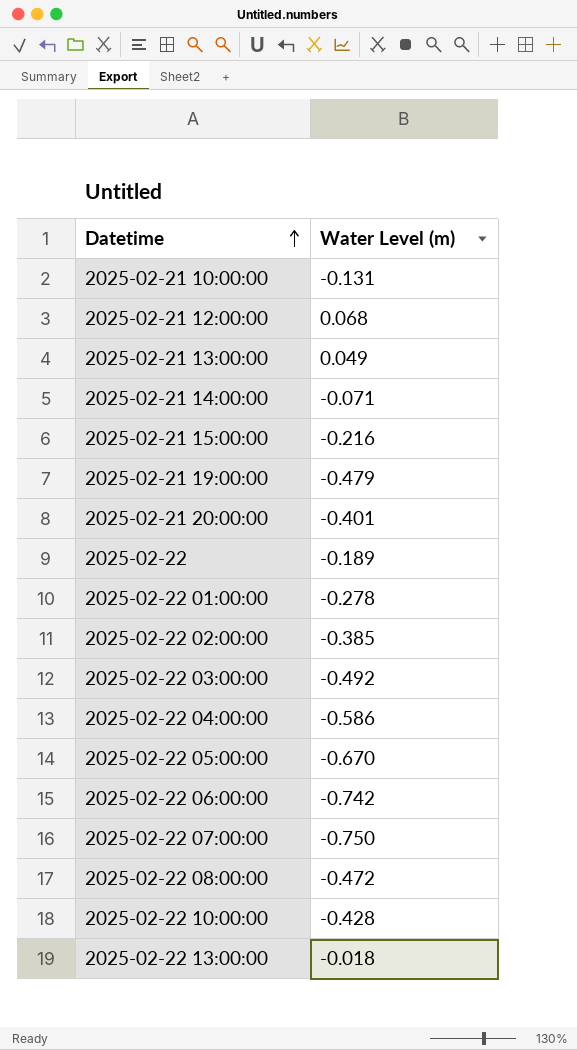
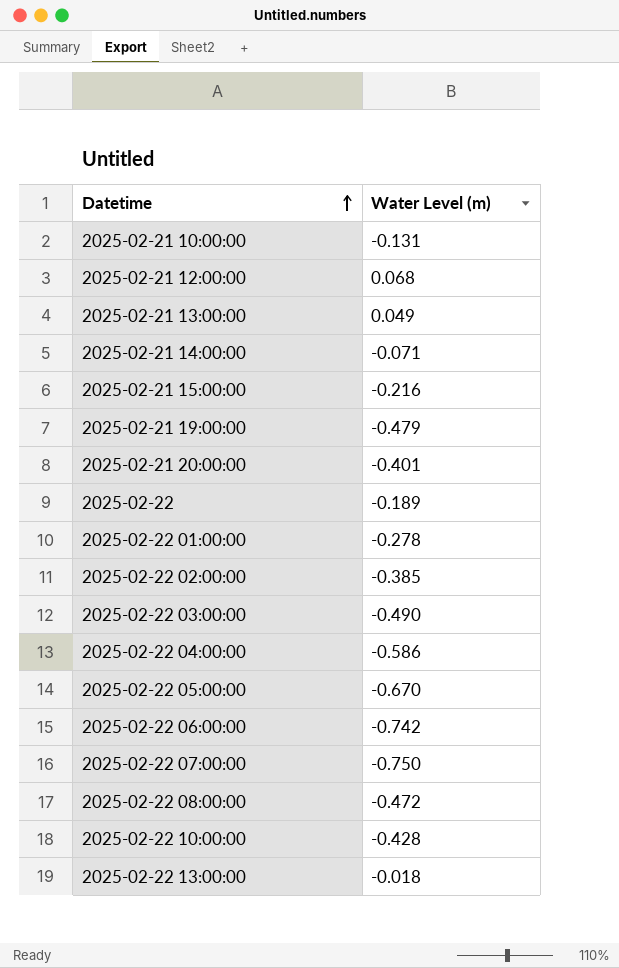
2025-02-22 03:00:00 | Water Level (m): -0.492 -> -0.490

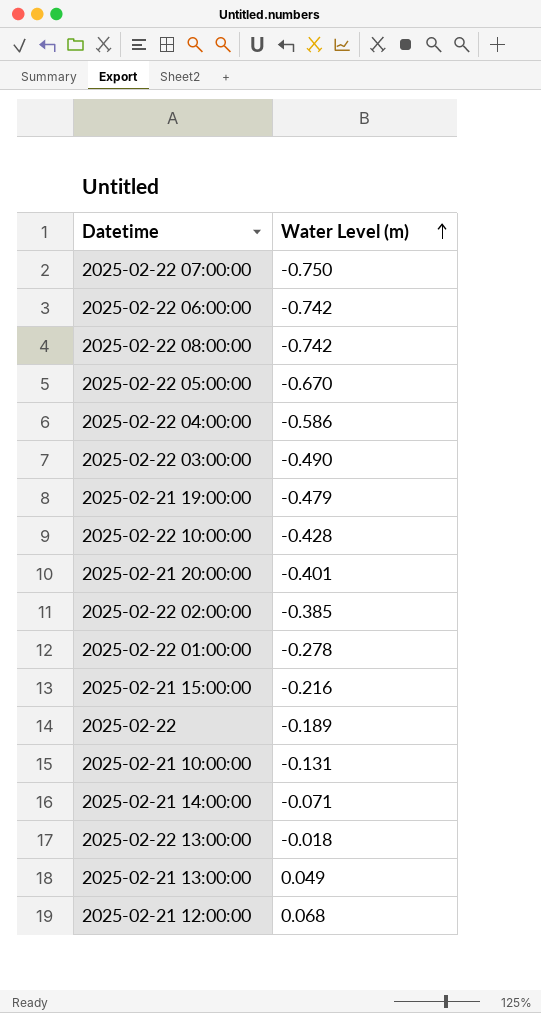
row order: Datetime ascending -> Water Level (m) ascending
2025-02-22 08:00:00 | Water Level (m): -0.472 -> -0.742

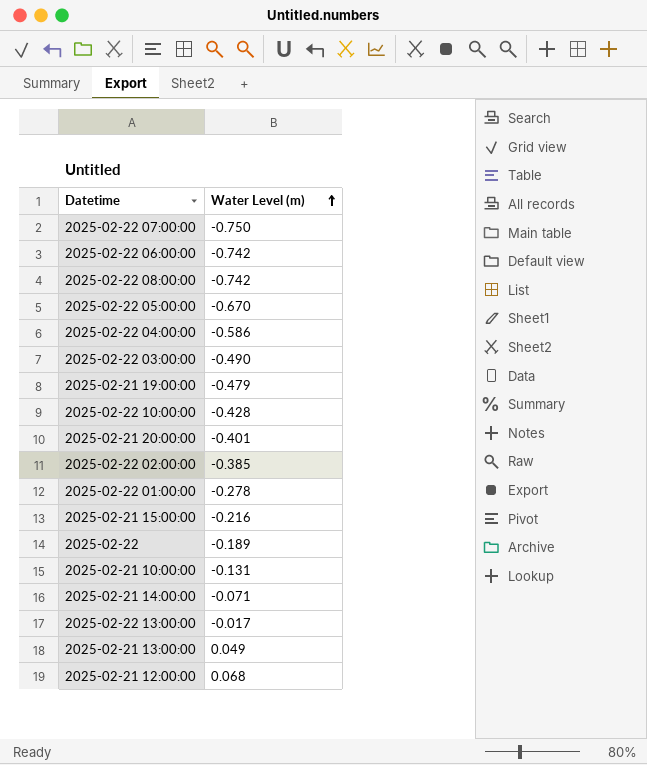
2025-02-22 13:00:00 | Water Level (m): -0.018 -> -0.017

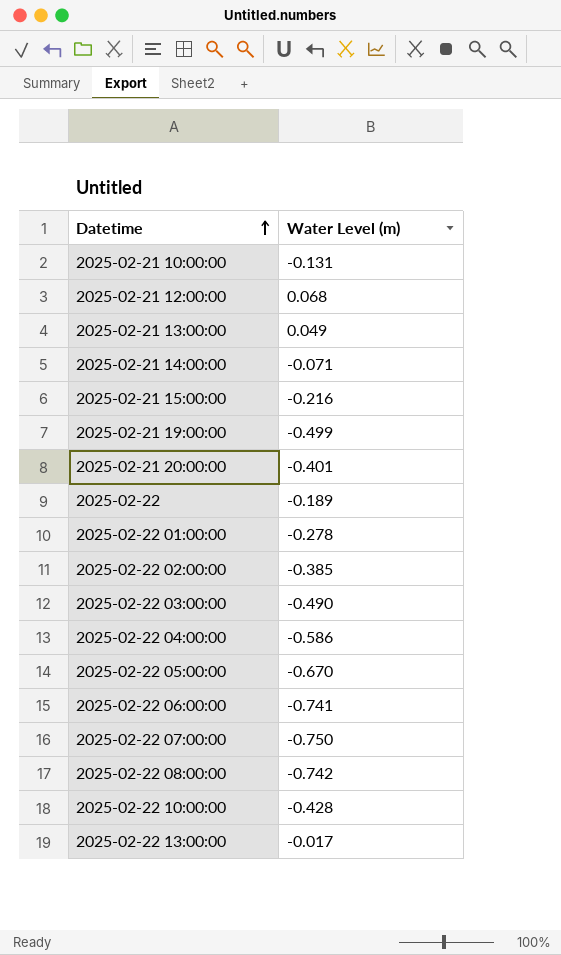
row order: Water Level (m) ascending -> Datetime ascending
2025-02-21 19:00:00 | Water Level (m): -0.479 -> -0.499
2025-02-22 06:00:00 | Water Level (m): -0.742 -> -0.741

